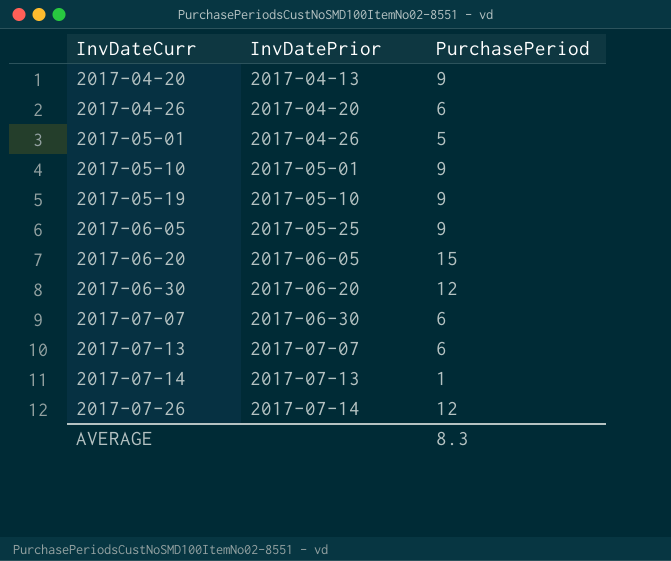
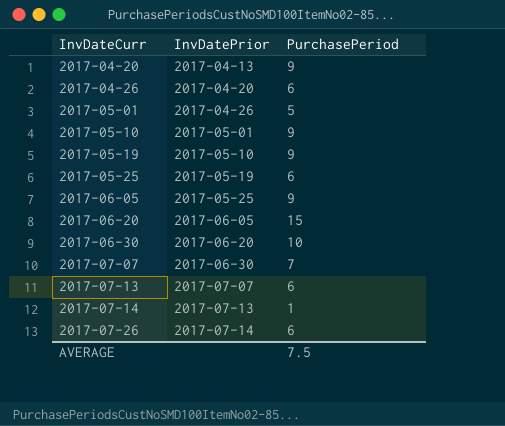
row 2017-05-25: none -> 2017-05-19 | 6
2017-06-30 | PurchasePeriod: 12 -> 10
2017-07-07 | PurchasePeriod: 6 -> 7
2017-07-26 | PurchasePeriod: 12 -> 6
AVERAGE | PurchasePeriod: 8.3 -> 7.5

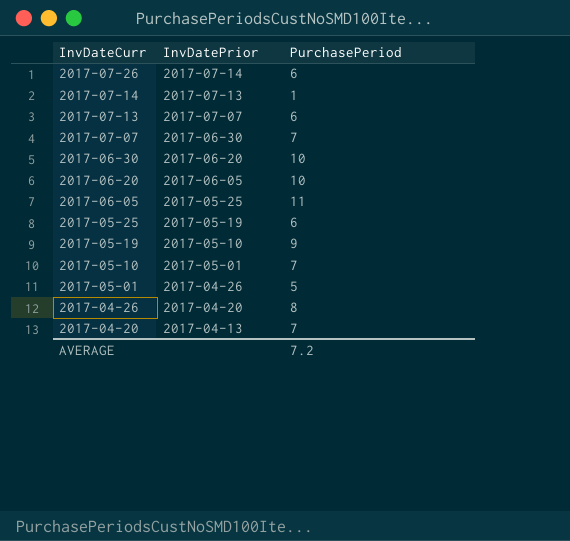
row order: InvDateCurr ascending -> InvDateCurr descending
2017-06-20 | PurchasePeriod: 15 -> 10
2017-06-05 | PurchasePeriod: 9 -> 11
2017-05-10 | PurchasePeriod: 9 -> 7
2017-04-26 | PurchasePeriod: 6 -> 8
2017-04-20 | PurchasePeriod: 9 -> 7
AVERAGE | PurchasePeriod: 7.5 -> 7.2

